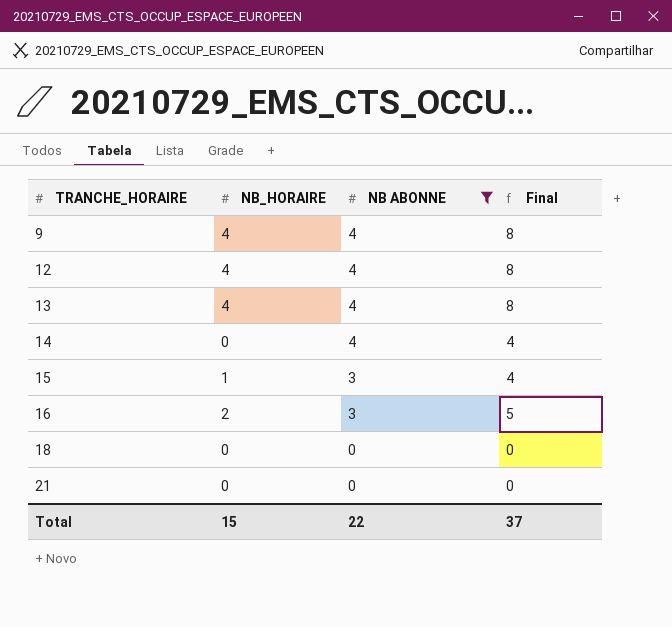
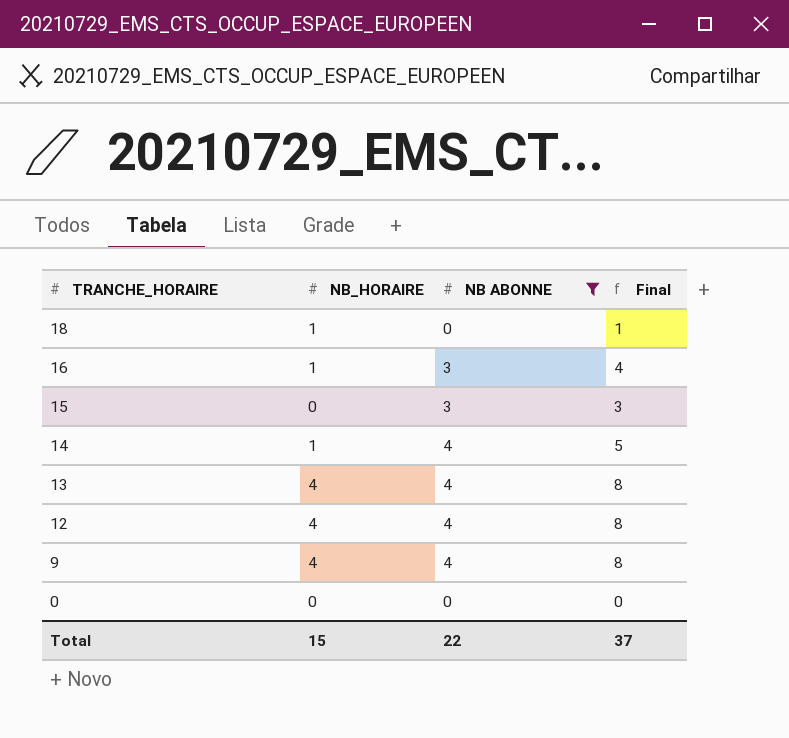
row order: TRANCHE_HORAIRE ascending -> TRANCHE_HORAIRE descending
row 21: 0 | 0 | 0 -> none
18 | NB_HORAIRE: 0 -> 1
18 | Final: 0 -> 1
16 | NB_HORAIRE: 2 -> 1
16 | Final: 5 -> 4
15 | NB_HORAIRE: 1 -> 0
15 | Final: 4 -> 3
14 | NB_HORAIRE: 0 -> 1
14 | Final: 4 -> 5
row 0: none -> 0 | 0 | 0

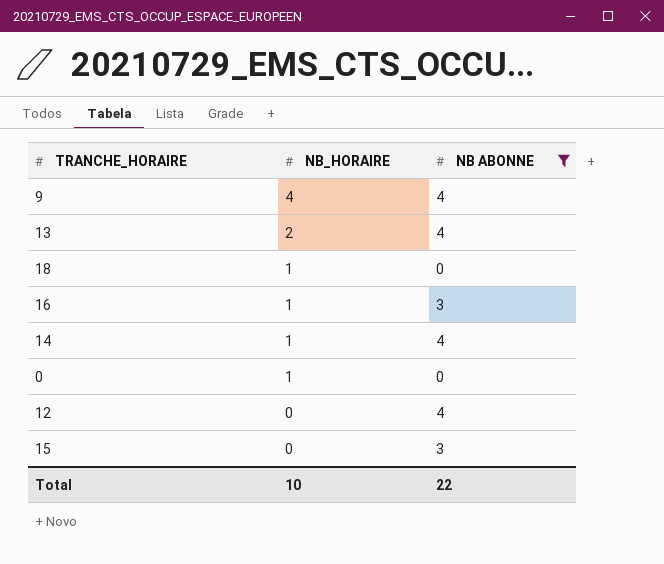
row order: TRANCHE_HORAIRE descending -> NB_HORAIRE descending
column Final | formula: [NB_HORAIRE] + [NB ABONNE] -> none
13 | NB_HORAIRE: 4 -> 2
0 | NB_HORAIRE: 0 -> 1
12 | NB_HORAIRE: 4 -> 0
Total | NB_HORAIRE: 15 -> 10

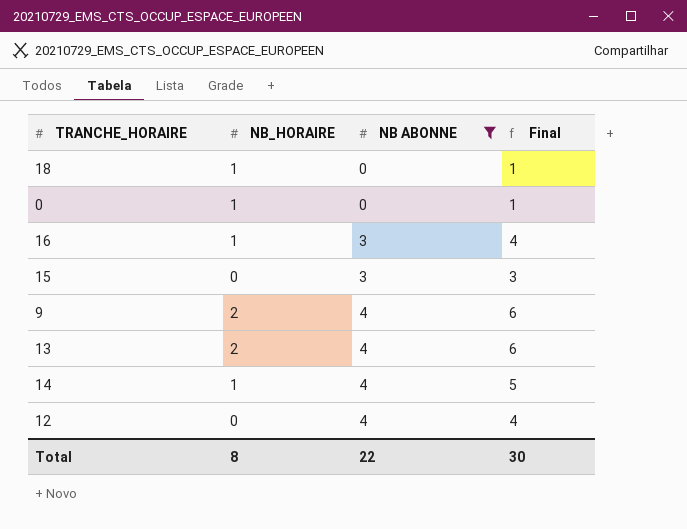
row order: NB_HORAIRE descending -> NB ABONNE ascending
column Final | formula: none -> [NB_HORAIRE] + [NB ABONNE]
9 | NB_HORAIRE: 4 -> 2
Total | NB_HORAIRE: 10 -> 8

